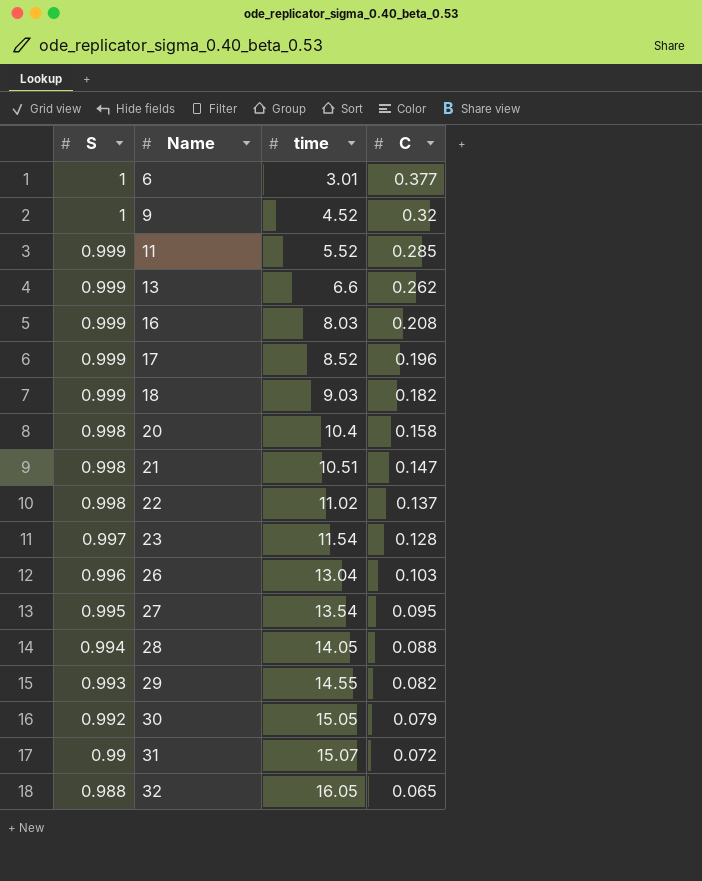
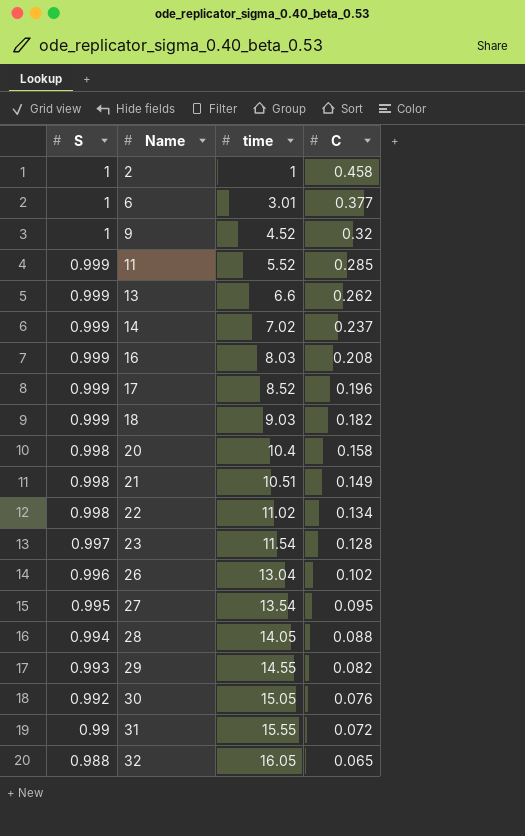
row 2: none -> 1 | 1 | 0.458
row 14: none -> 0.999 | 7.02 | 0.237
21 | C: 0.147 -> 0.149
22 | C: 0.137 -> 0.134
26 | C: 0.103 -> 0.102
30 | C: 0.079 -> 0.076
31 | time: 15.07 -> 15.55

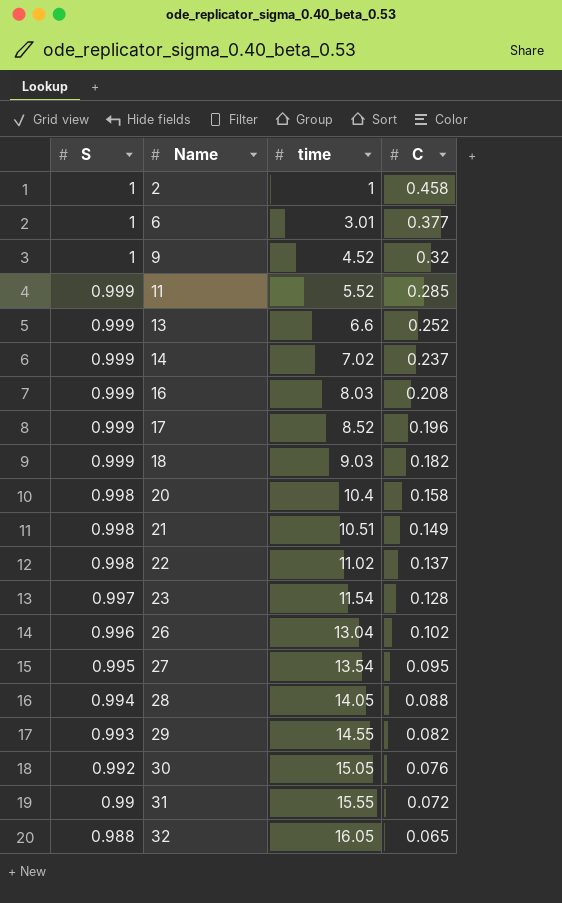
13 | C: 0.262 -> 0.252
22 | C: 0.134 -> 0.137

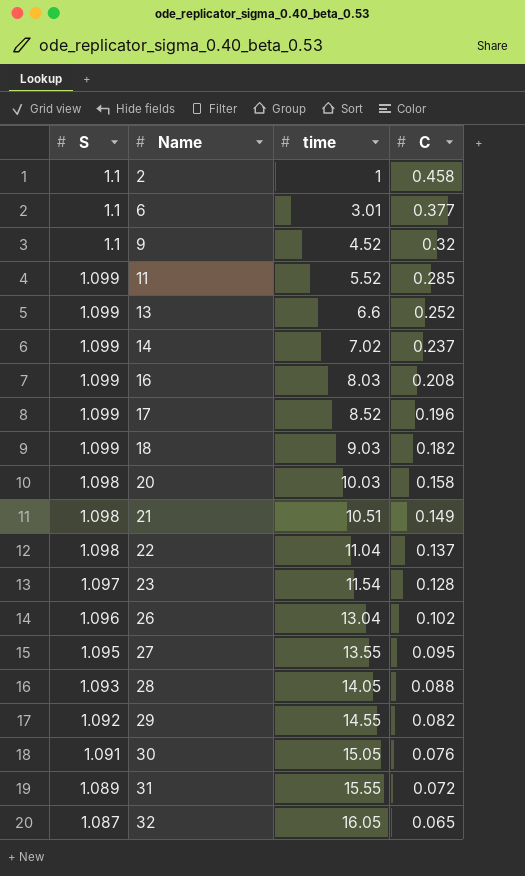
2 | S: 1 -> 1.1
6 | S: 1 -> 1.1
9 | S: 1 -> 1.1
11 | S: 0.999 -> 1.099
13 | S: 0.999 -> 1.099
14 | S: 0.999 -> 1.099
16 | S: 0.999 -> 1.099
17 | S: 0.999 -> 1.099
18 | S: 0.999 -> 1.099
20 | S: 0.998 -> 1.098
20 | time: 10.4 -> 10.03
21 | S: 0.998 -> 1.098
22 | S: 0.998 -> 1.098
22 | time: 11.02 -> 11.04
23 | S: 0.997 -> 1.097
26 | S: 0.996 -> 1.096
27 | S: 0.995 -> 1.095
27 | time: 13.54 -> 13.55
28 | S: 0.994 -> 1.093
29 | S: 0.993 -> 1.092
30 | S: 0.992 -> 1.091
31 | S: 0.99 -> 1.089
32 | S: 0.988 -> 1.087

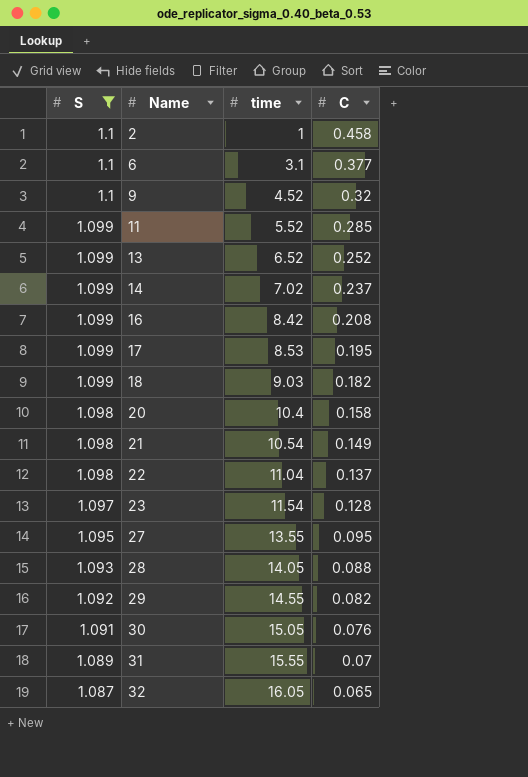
filter: none -> S != 1.096
6 | time: 3.01 -> 3.1
13 | time: 6.6 -> 6.52
16 | time: 8.03 -> 8.42
17 | time: 8.52 -> 8.53
17 | C: 0.196 -> 0.195
20 | time: 10.03 -> 10.4
21 | time: 10.51 -> 10.54
31 | C: 0.072 -> 0.07

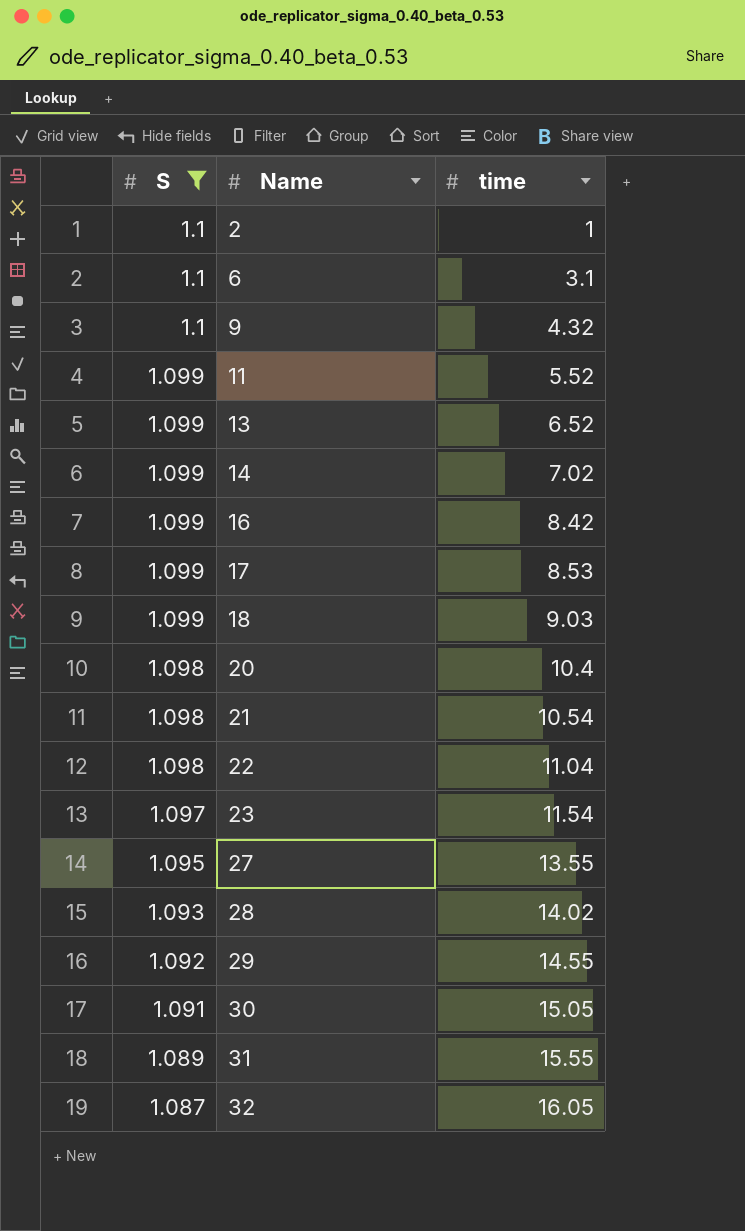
column C | position: 4 -> none
9 | time: 4.52 -> 4.32
28 | time: 14.05 -> 14.02

